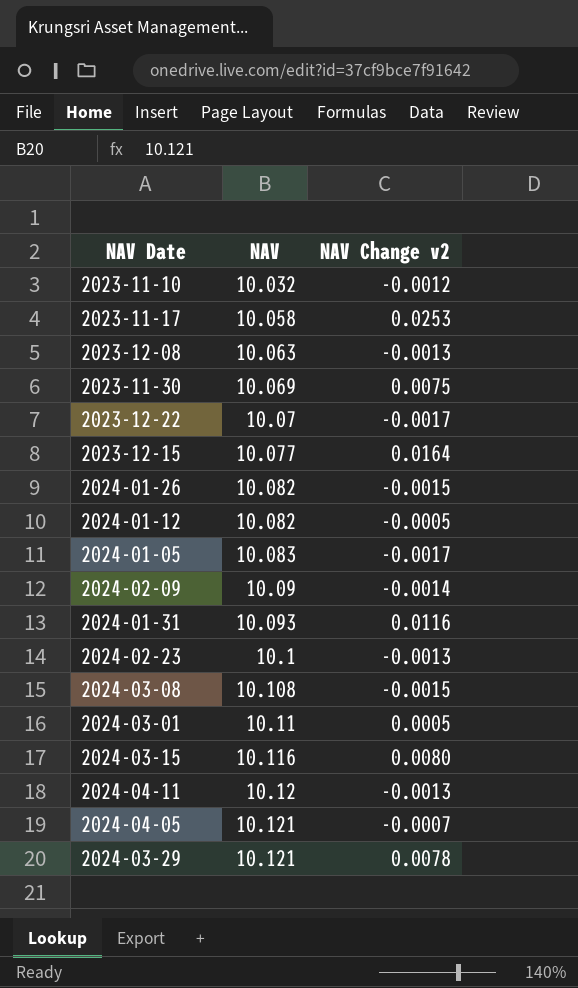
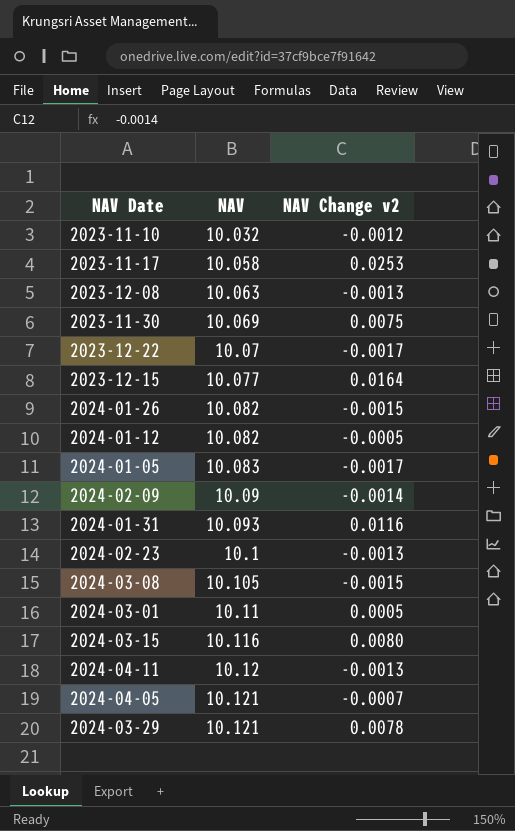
2024-03-08 | NAV: 10.108 -> 10.105

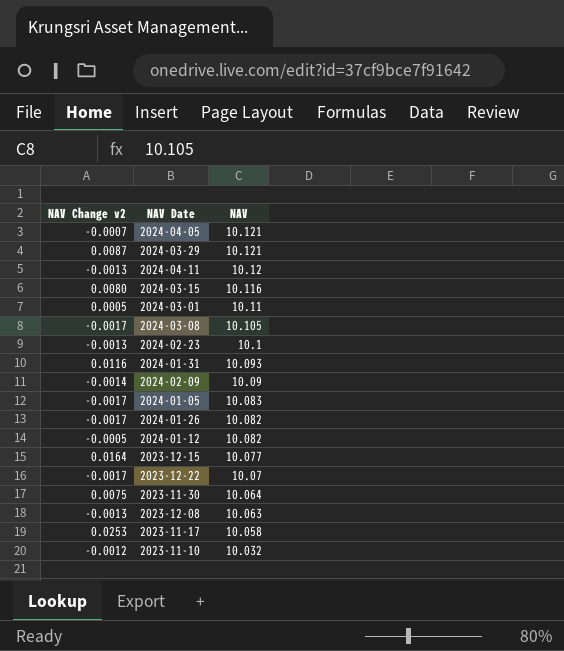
row order: NAV ascending -> NAV descending
column NAV Change v2 | position: 3 -> 1
2024-03-29 | NAV Change v2: 0.0078 -> 0.0087
2024-03-08 | NAV Change v2: -0.0015 -> -0.0017
2024-01-26 | NAV Change v2: -0.0015 -> -0.0017
2023-11-30 | NAV: 10.069 -> 10.064

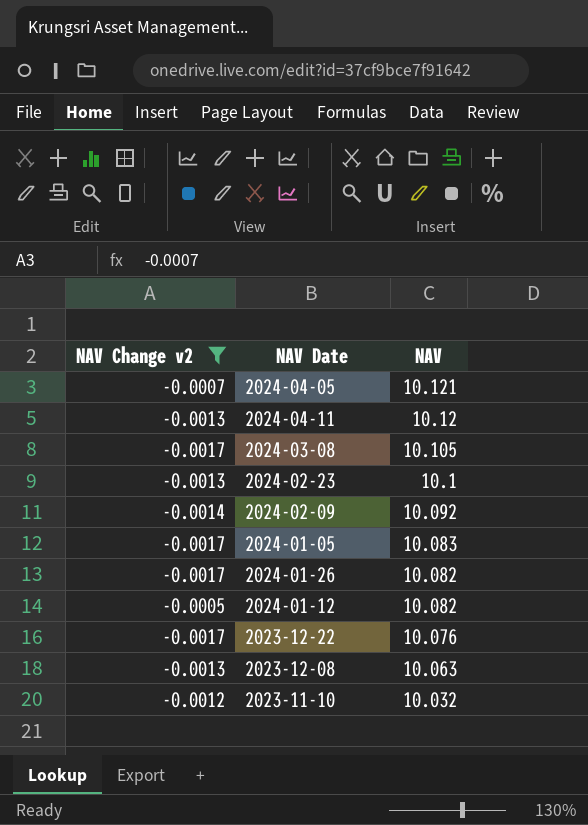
filter: none -> NAV Change v2 <= -0.0005
2024-02-09 | NAV: 10.09 -> 10.092
2023-12-22 | NAV: 10.07 -> 10.076

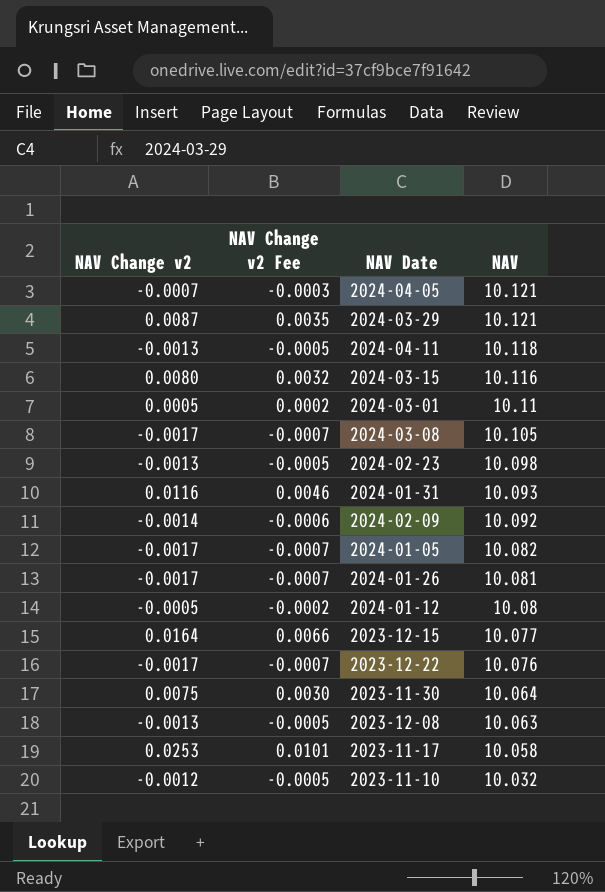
filter: NAV Change v2 <= -0.0005 -> none
column NAV Change v2 Fee | formula: none -> [NAV Change v2] * 0.4
2024-04-11 | NAV: 10.12 -> 10.118
2024-02-23 | NAV: 10.1 -> 10.098
2024-01-05 | NAV: 10.083 -> 10.082
2024-01-26 | NAV: 10.082 -> 10.081
2024-01-12 | NAV: 10.082 -> 10.08

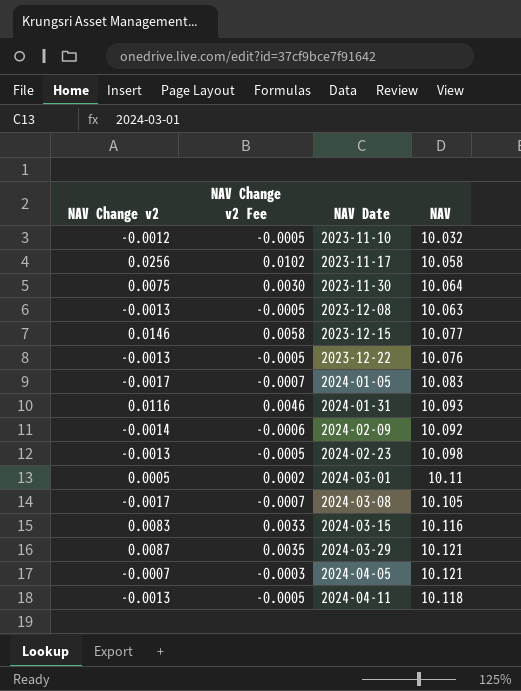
row order: NAV descending -> NAV Date ascending
row 2024-01-26: -0.0017 | -0.0007 | 10.081 -> none
row 2024-01-12: -0.0005 | -0.0002 | 10.08 -> none
2023-11-17 | NAV Change v2: 0.0253 -> 0.0256
2023-11-17 | NAV Change v2 Fee: 0.0101 -> 0.0102
2023-12-15 | NAV Change v2: 0.0164 -> 0.0146
2023-12-15 | NAV Change v2 Fee: 0.0066 -> 0.0058
2023-12-22 | NAV Change v2: -0.0017 -> -0.0013
2023-12-22 | NAV Change v2 Fee: -0.0007 -> -0.0005
2024-01-05 | NAV: 10.082 -> 10.083
2024-03-15 | NAV Change v2: 0.0080 -> 0.0083
2024-03-15 | NAV Change v2 Fee: 0.0032 -> 0.0033

